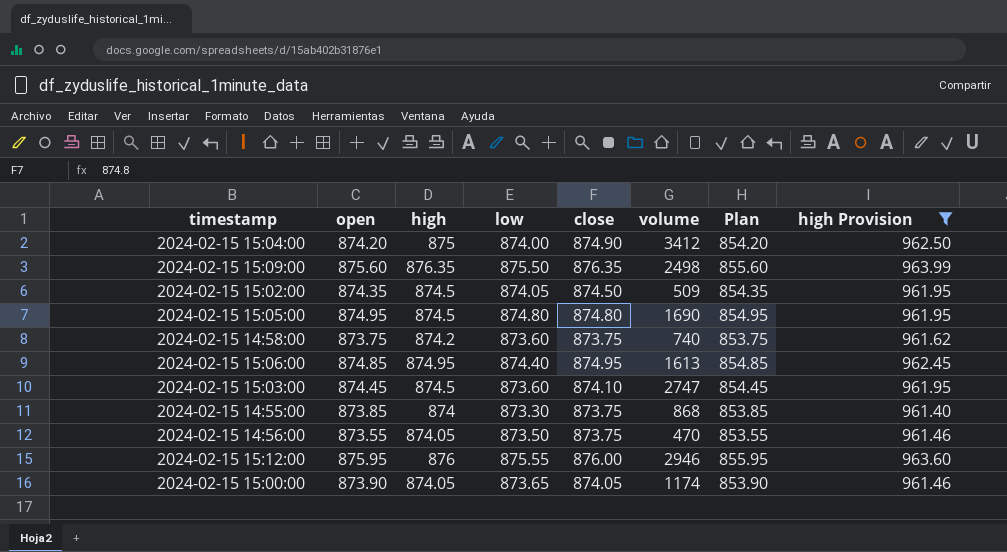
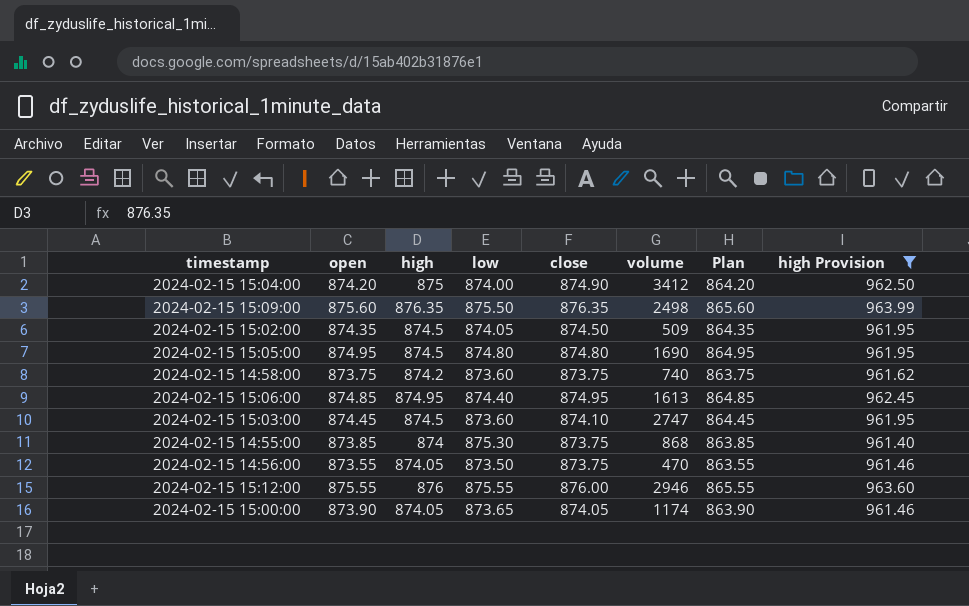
column Plan | formula: [open] - 20 -> [open] - 10
2024-02-15 14:55:00 | low: 873.30 -> 875.30
2024-02-15 15:12:00 | open: 875.95 -> 875.55

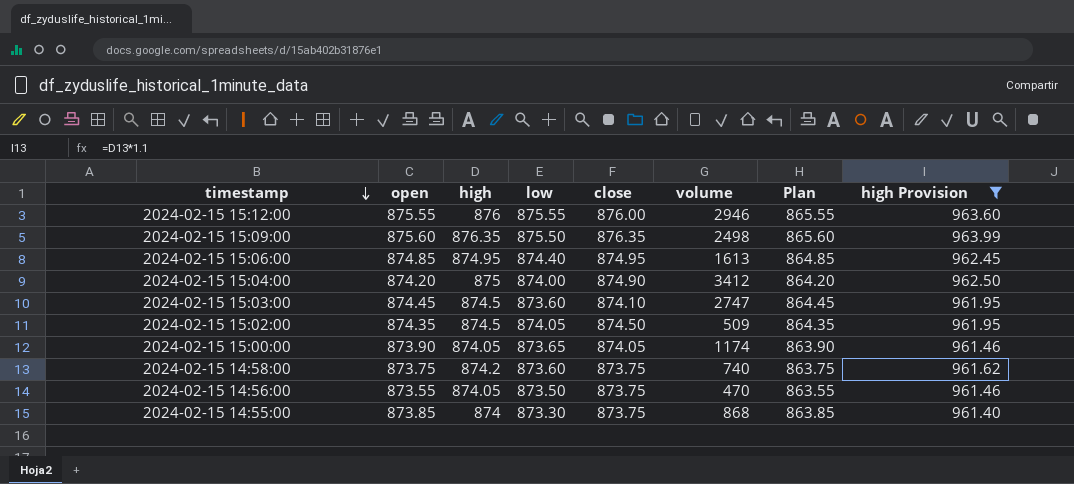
row order: none -> timestamp descending
row 2024-02-15 15:05:00: 874.95 | 874.5 | 874.80 | 874.80 | 1690 | 864.95 | 961.95 -> none
2024-02-15 14:55:00 | low: 875.30 -> 873.30

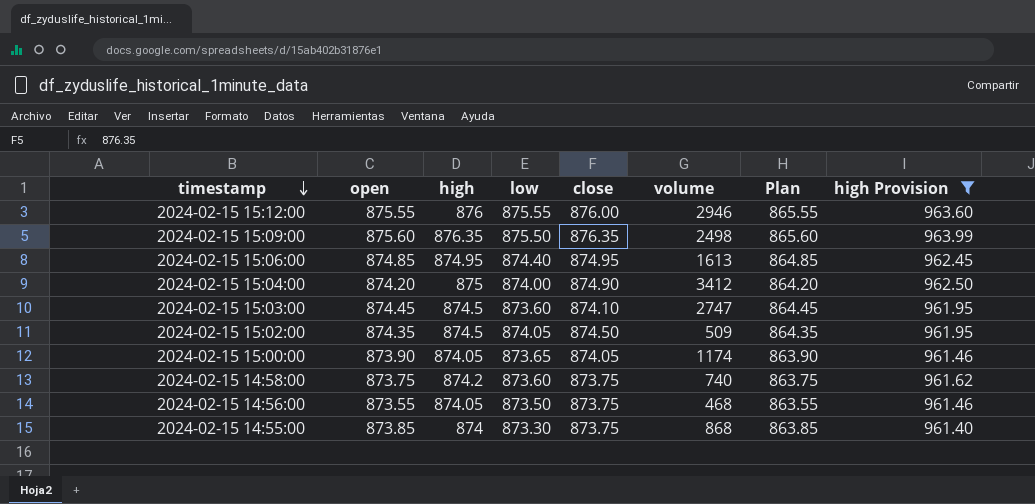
2024-02-15 14:56:00 | volume: 470 -> 468

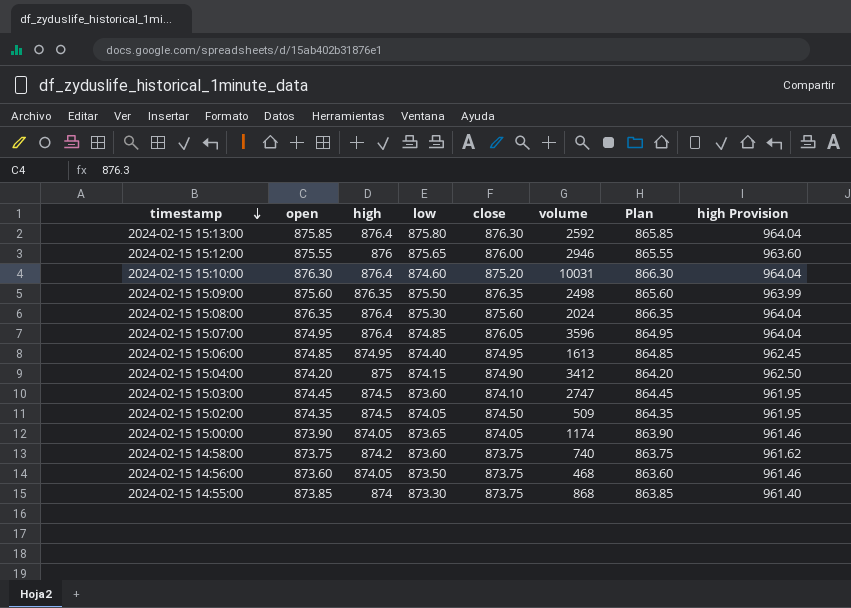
filter: high Provision != 964.04 -> none
2024-02-15 15:12:00 | low: 875.55 -> 875.65
2024-02-15 15:04:00 | low: 874.00 -> 874.15
2024-02-15 14:56:00 | open: 873.55 -> 873.60
2024-02-15 14:56:00 | Plan: 863.55 -> 863.60

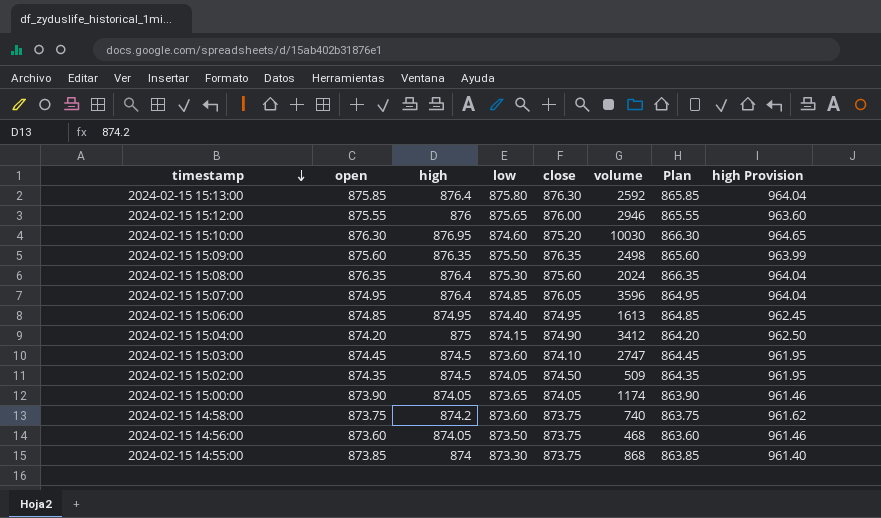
2024-02-15 15:10:00 | high: 876.4 -> 876.95
2024-02-15 15:10:00 | volume: 10031 -> 10030
2024-02-15 15:10:00 | high Provision: 964.04 -> 964.65

